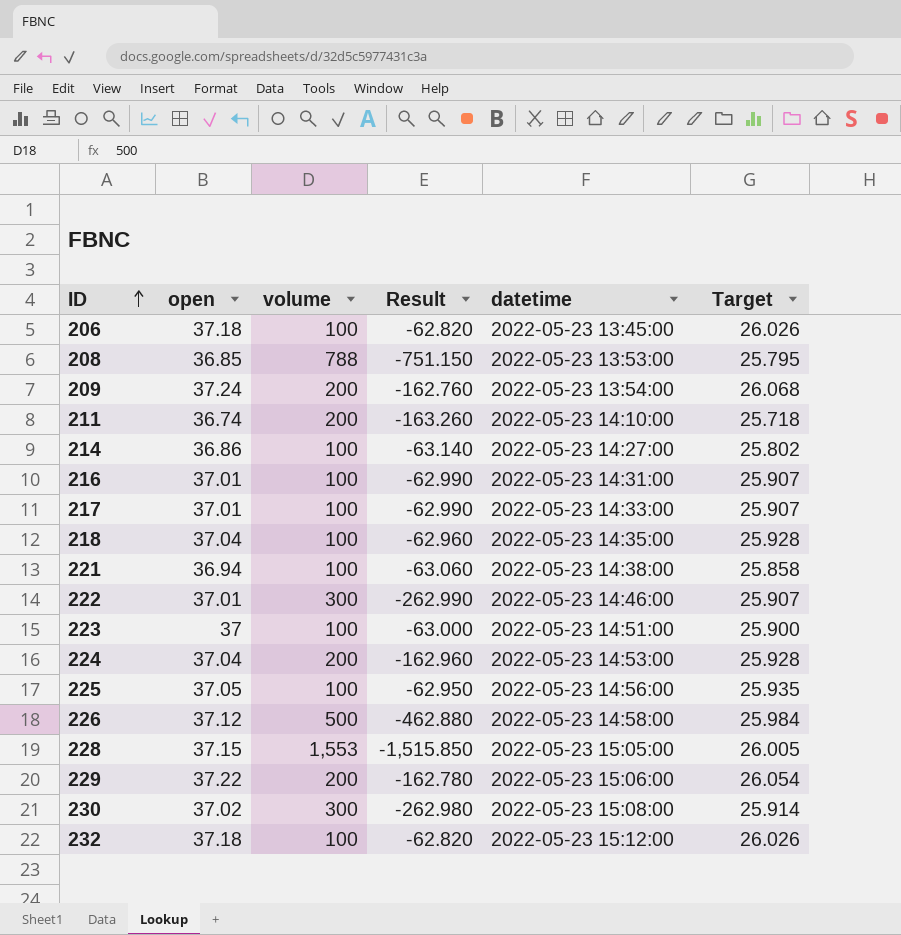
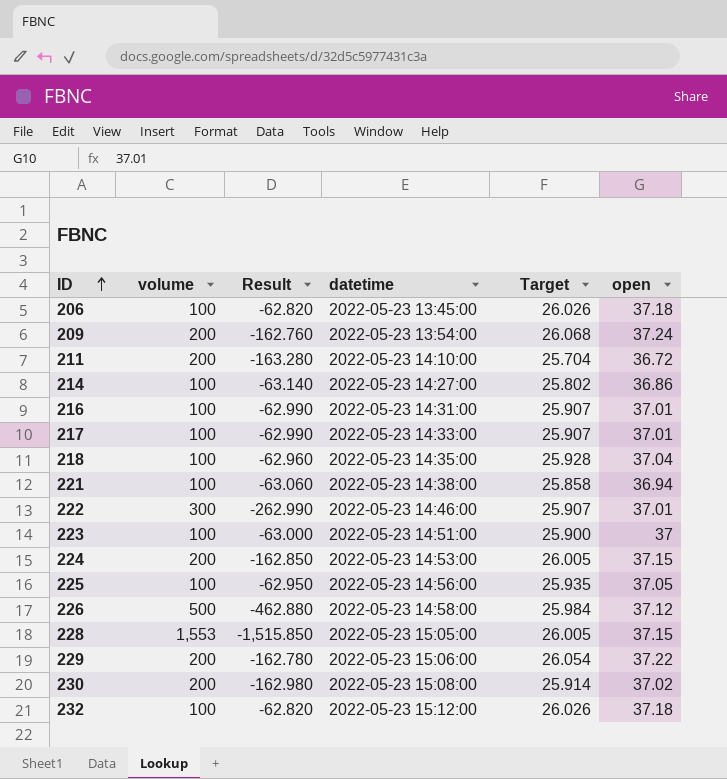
column open | position: 2 -> 6
row 208: 36.85 | 788 | -751.150 | 2022-05-23 13:53:00 | 25.795 -> none
211 | Result: -163.260 -> -163.280
211 | Target: 25.718 -> 25.704
211 | open: 36.74 -> 36.72
224 | Result: -162.960 -> -162.850
224 | Target: 25.928 -> 26.005
224 | open: 37.04 -> 37.15
230 | volume: 300 -> 200
230 | Result: -262.980 -> -162.980

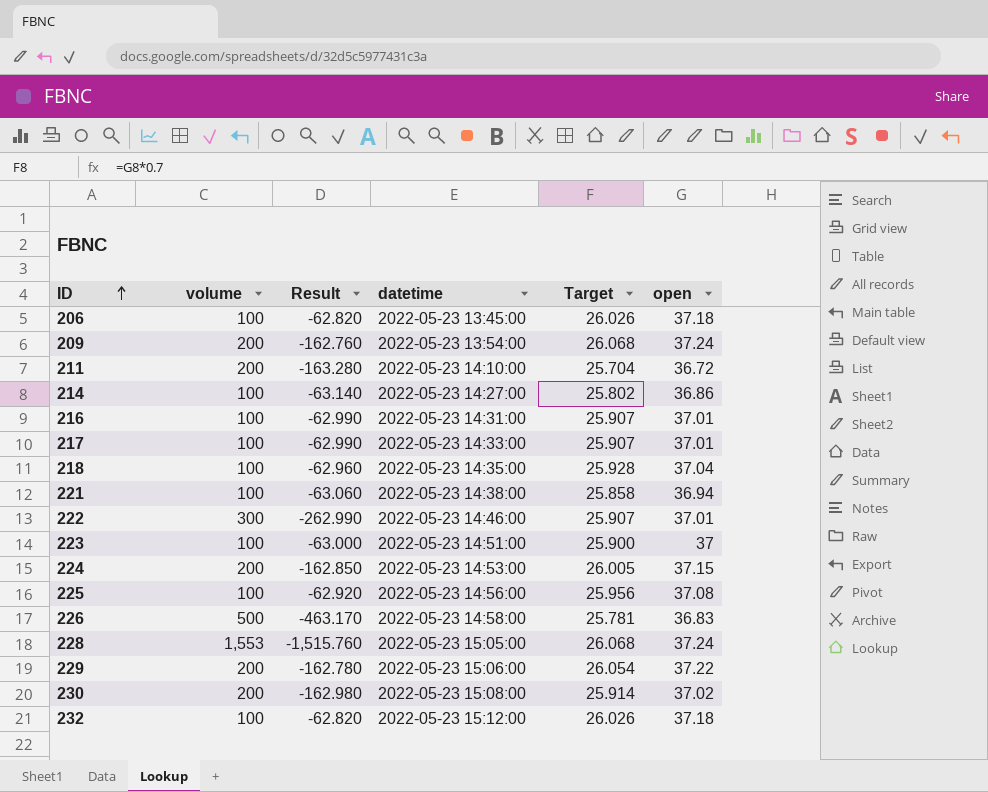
225 | Result: -62.950 -> -62.920
225 | Target: 25.935 -> 25.956
225 | open: 37.05 -> 37.08
226 | Result: -462.880 -> -463.170
226 | Target: 25.984 -> 25.781
226 | open: 37.12 -> 36.83
228 | Result: -1,515.850 -> -1,515.760
228 | Target: 26.005 -> 26.068
228 | open: 37.15 -> 37.24

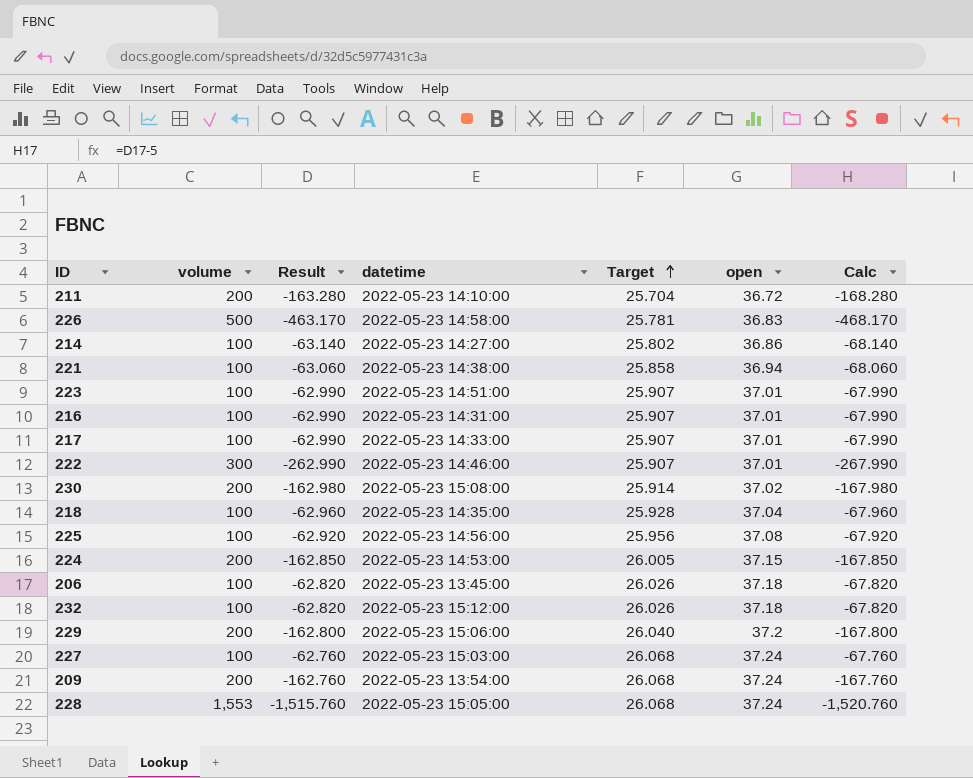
row order: ID ascending -> Target ascending
column Calc | formula: none -> [Result] - 5
223 | Result: -63.000 -> -62.990
223 | Target: 25.900 -> 25.907
223 | open: 37 -> 37.01
229 | Result: -162.780 -> -162.800
229 | Target: 26.054 -> 26.040
229 | open: 37.22 -> 37.2
row 227: none -> 100 | -62.760 | 2022-05-23 15:03:00 | 26.068 | 37.24 | -67.760

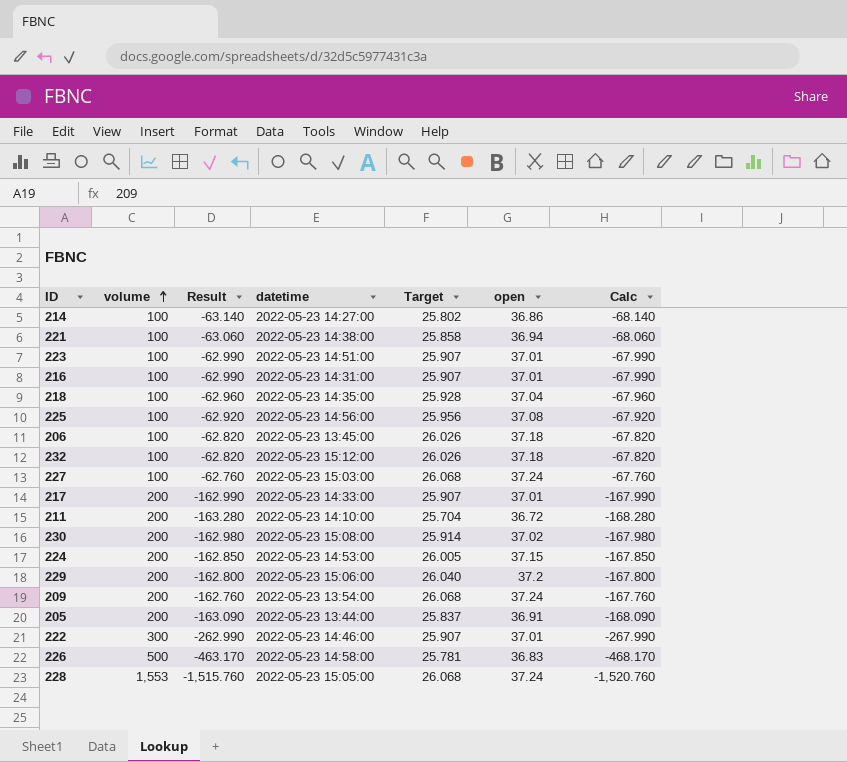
row order: Target ascending -> volume ascending
217 | volume: 100 -> 200
217 | Result: -62.990 -> -162.990
217 | Calc: -67.990 -> -167.990
row 205: none -> 200 | -163.090 | 2022-05-23 13:44:00 | 25.837 | 36.91 | -168.090

